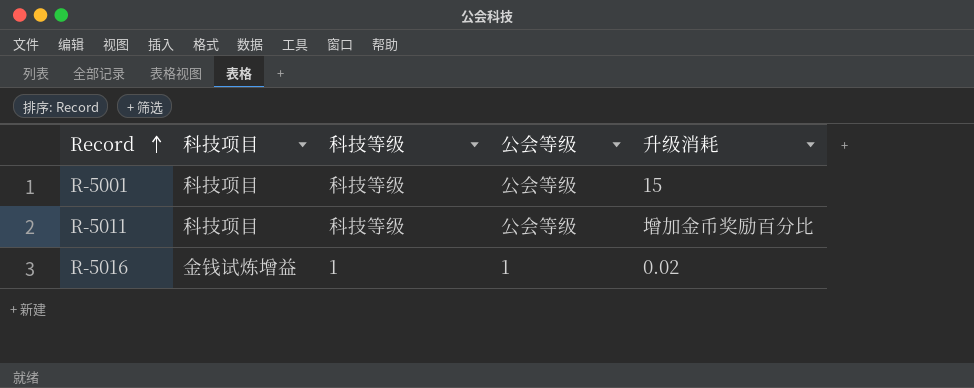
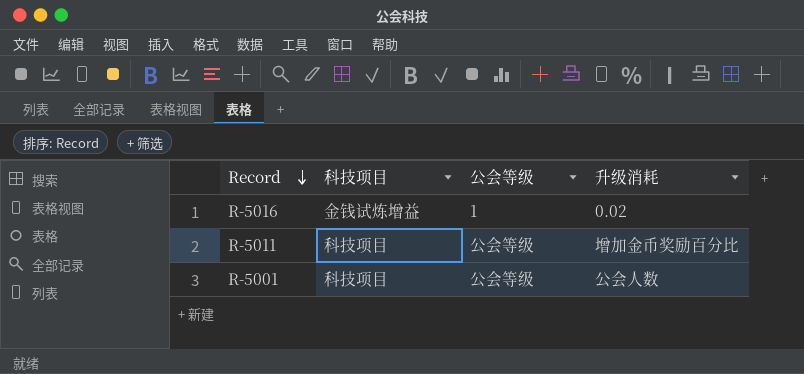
row order: Record ascending -> Record descending
column 科技等级 | position: 3 -> none
R-5001 | 升级消耗: 15 -> 公会人数

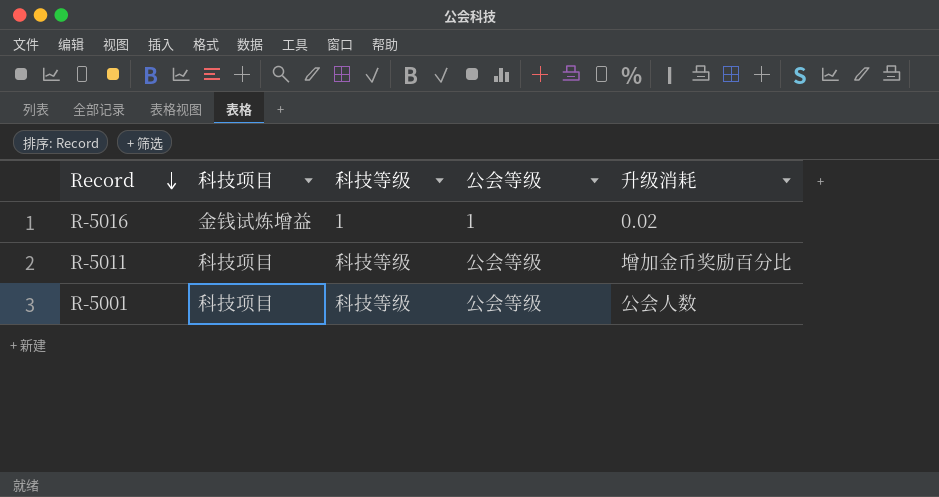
column 科技等级 | position: none -> 3

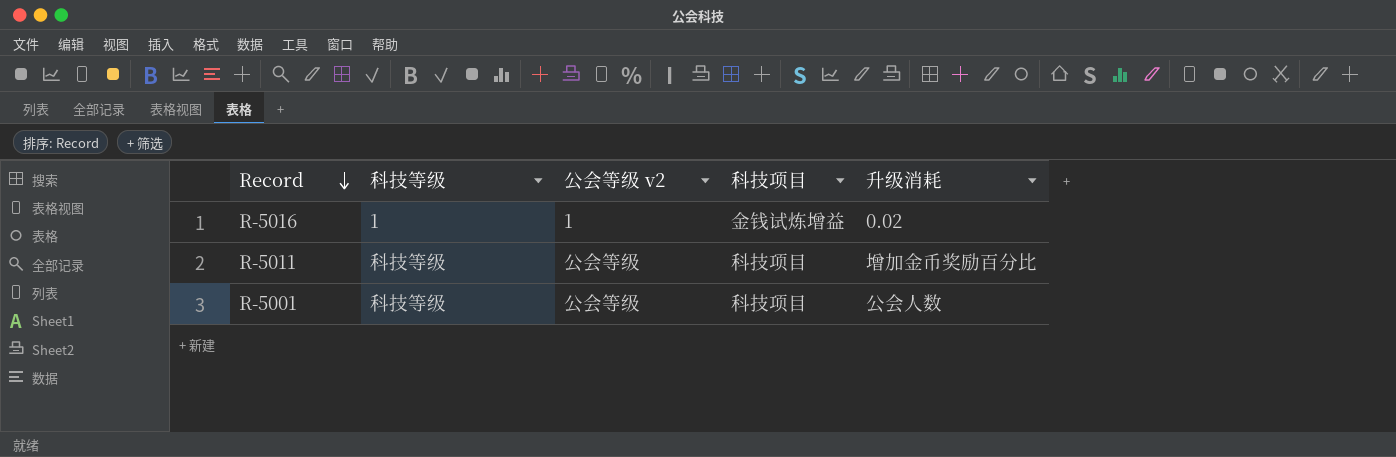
column name: 公会等级 -> 公会等级 v2
column 科技项目 | position: 2 -> 4

